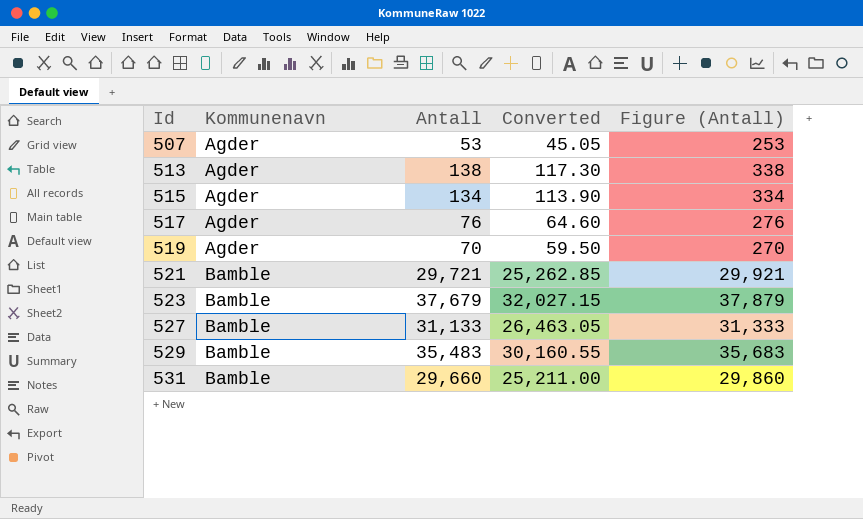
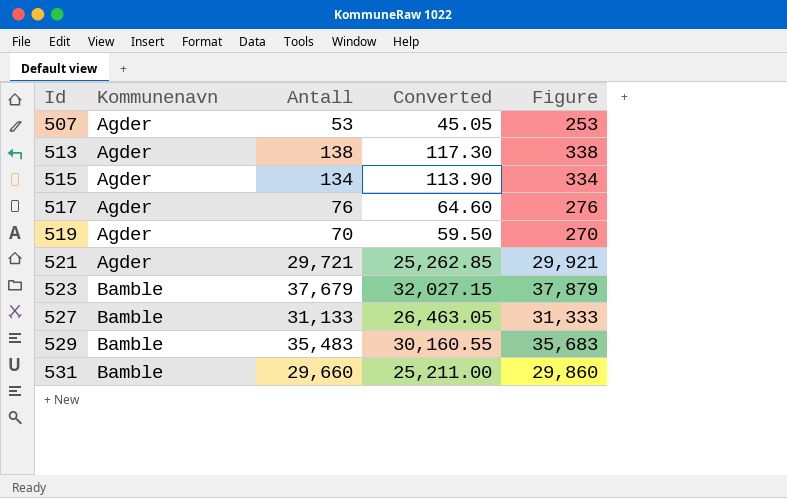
column name: Figure (Antall) -> Figure
521 | Kommunenavn: Bamble -> Agder

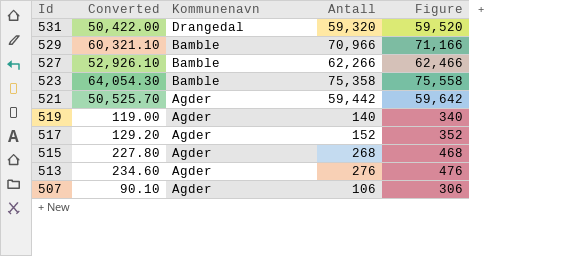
row order: Id ascending -> Id descending
column Converted | position: 4 -> 2
531 | Converted: 25,211.00 -> 50,422.00
531 | Kommunenavn: Bamble -> Drangedal
531 | Antall: 29,660 -> 59,320
531 | Figure: 29,860 -> 59,520
529 | Converted: 30,160.55 -> 60,321.10
529 | Antall: 35,483 -> 70,966
529 | Figure: 35,683 -> 71,166
527 | Converted: 26,463.05 -> 52,926.10
527 | Antall: 31,133 -> 62,266
527 | Figure: 31,333 -> 62,466
523 | Converted: 32,027.15 -> 64,054.30
523 | Antall: 37,679 -> 75,358
523 | Figure: 37,879 -> 75,558
521 | Converted: 25,262.85 -> 50,525.70
521 | Antall: 29,721 -> 59,442
521 | Figure: 29,921 -> 59,642
519 | Converted: 59.50 -> 119.00
519 | Antall: 70 -> 140
519 | Figure: 270 -> 340
517 | Converted: 64.60 -> 129.20
517 | Antall: 76 -> 152
517 | Figure: 276 -> 352
515 | Converted: 113.90 -> 227.80
515 | Antall: 134 -> 268
515 | Figure: 334 -> 468
513 | Converted: 117.30 -> 234.60
513 | Antall: 138 -> 276
513 | Figure: 338 -> 476
507 | Converted: 45.05 -> 90.10
507 | Antall: 53 -> 106
507 | Figure: 253 -> 306

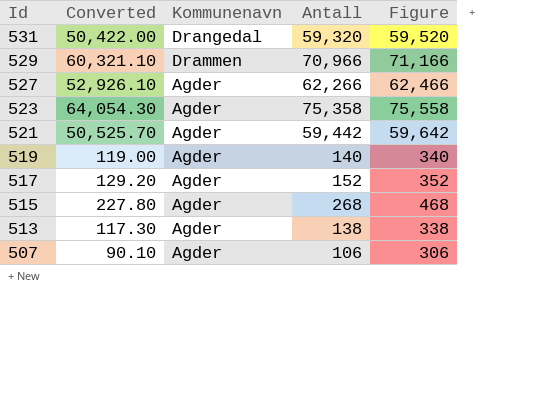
529 | Kommunenavn: Bamble -> Drammen
527 | Kommunenavn: Bamble -> Agder
523 | Kommunenavn: Bamble -> Agder
513 | Converted: 234.60 -> 117.30
513 | Antall: 276 -> 138
513 | Figure: 476 -> 338

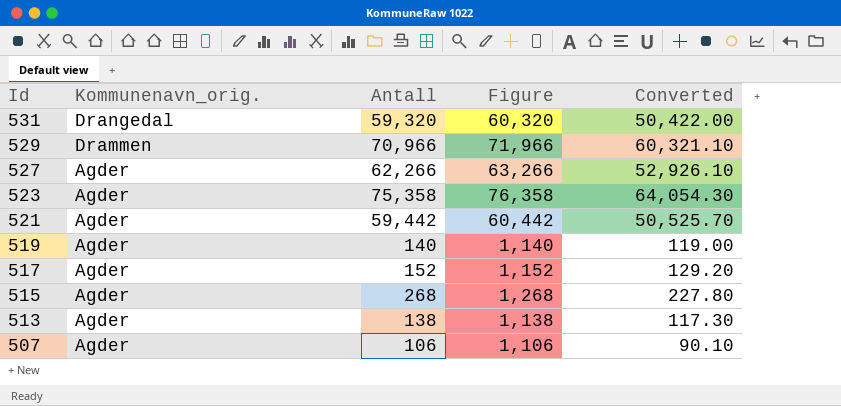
column name: Kommunenavn -> Kommunenavn_orig.
column Figure | formula: [Antall] + 200 -> [Antall] + 1000
column Converted | position: 2 -> 5

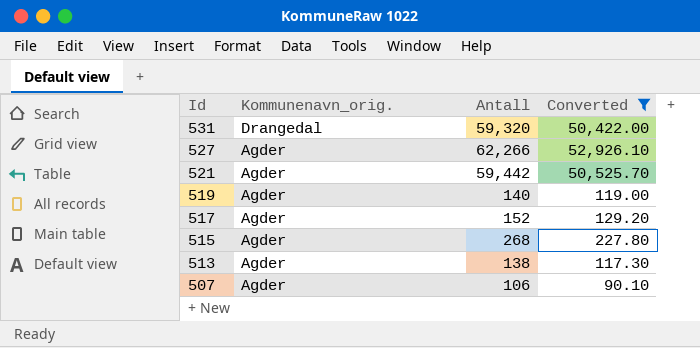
filter: none -> Converted <= 52,926.10
column Figure | formula: [Antall] + 1000 -> none

